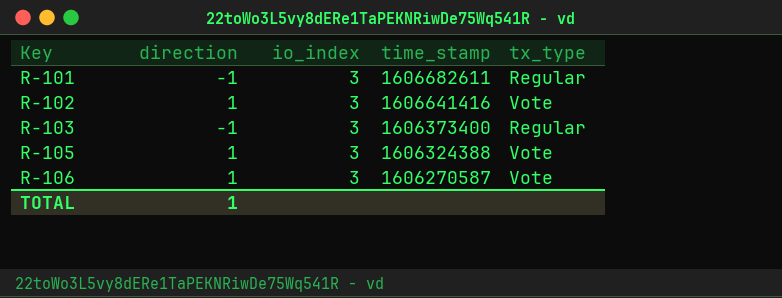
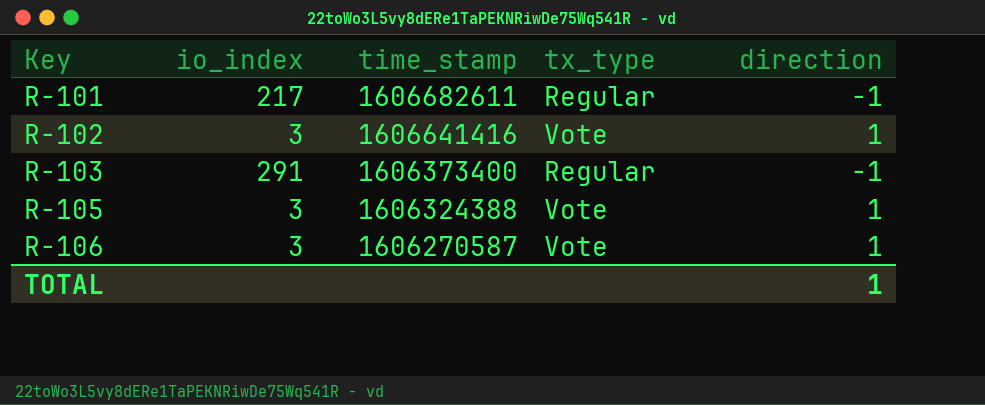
column direction | position: 2 -> 5
R-101 | io_index: 3 -> 217
R-103 | io_index: 3 -> 291

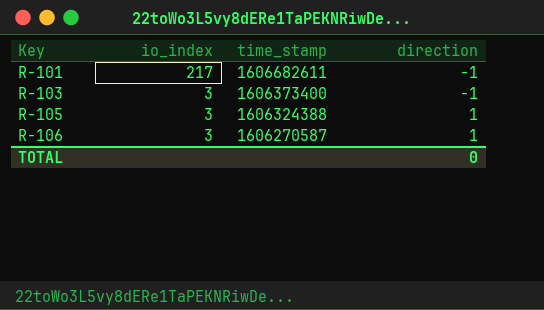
column tx_type | position: 4 -> none
row R-102: 3 | 1606641416 | Vote | 1 -> none
R-103 | io_index: 291 -> 3
TOTAL | direction: 1 -> 0

